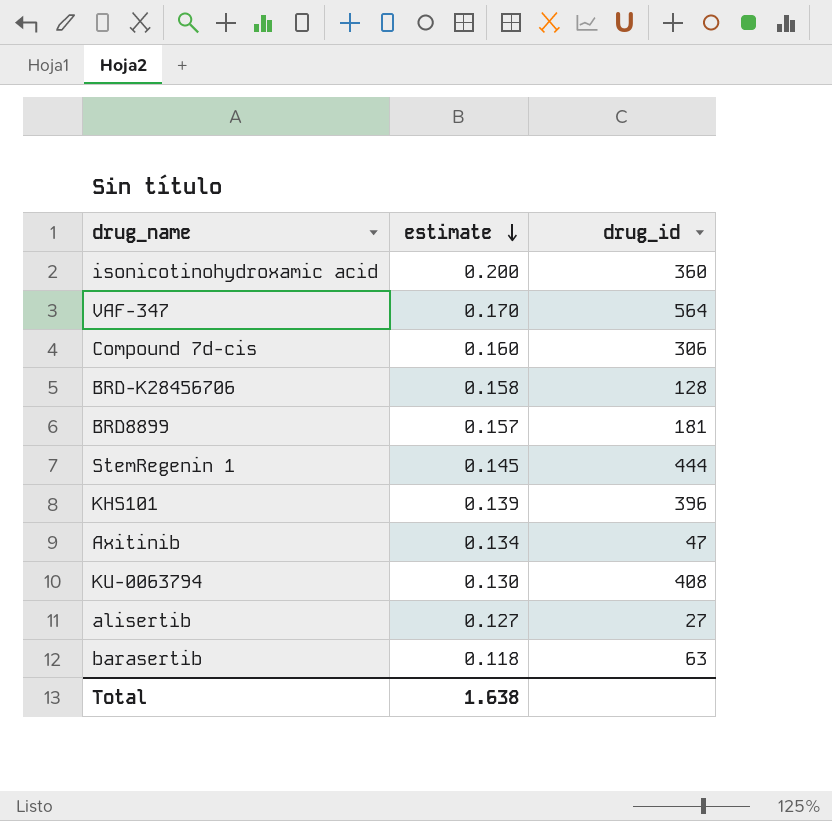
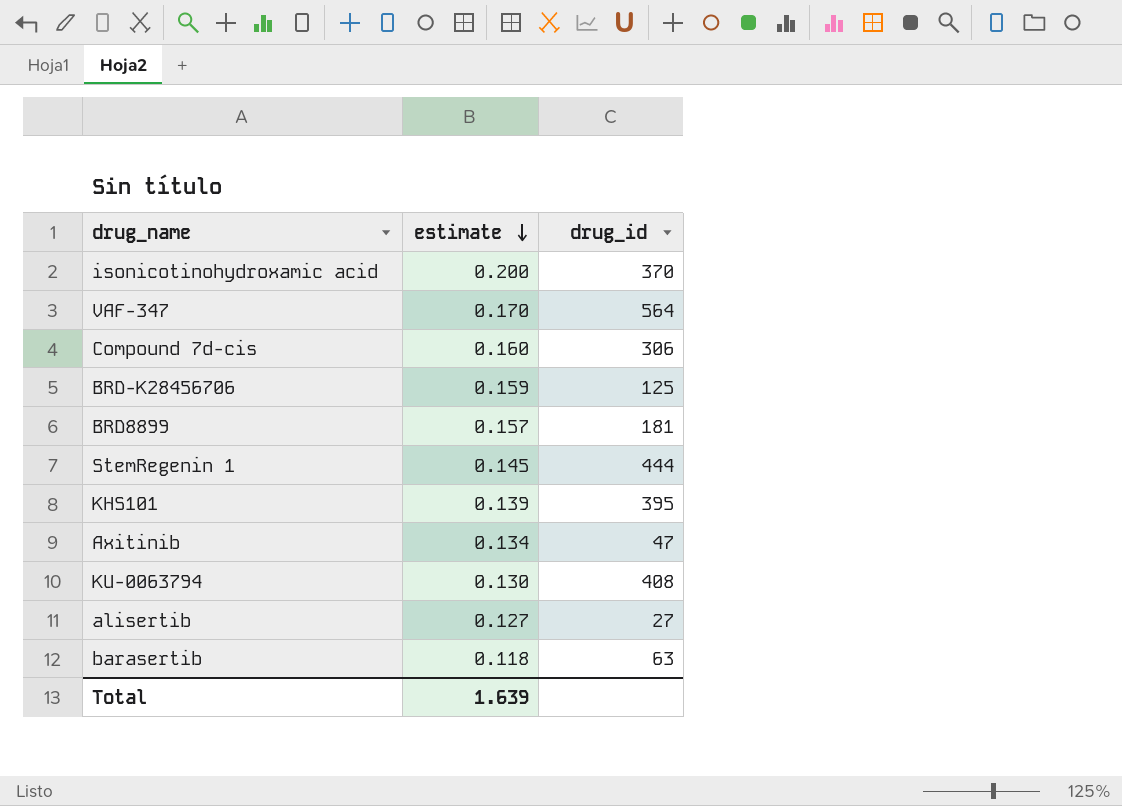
isonicotinohydroxamic acid | drug_id: 360 -> 370
BRD-K28456706 | estimate: 0.158 -> 0.159
BRD-K28456706 | drug_id: 128 -> 125
KHS101 | drug_id: 396 -> 395
Total | estimate: 1.638 -> 1.639

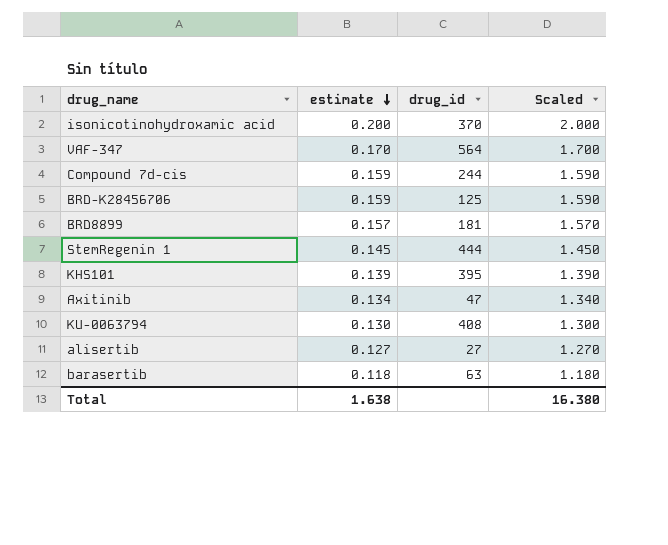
column Scaled | formula: none -> [estimate] * 10
Compound 7d-cis | estimate: 0.160 -> 0.159
Compound 7d-cis | drug_id: 306 -> 244
Total | estimate: 1.639 -> 1.638

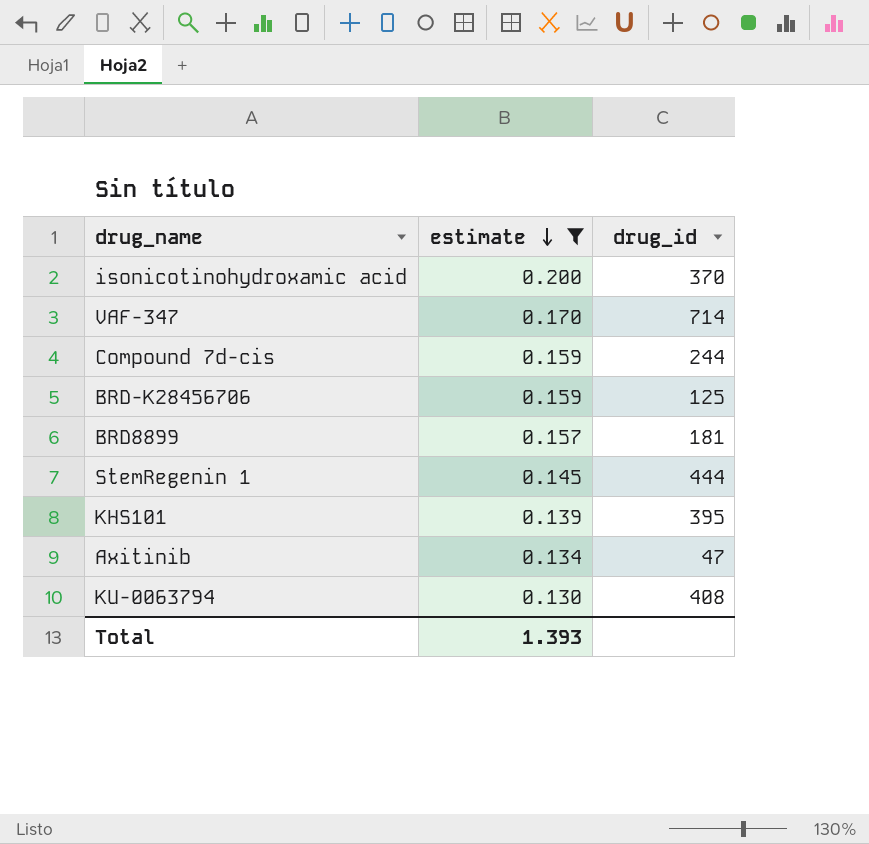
filter: none -> estimate >= 0.130
column Scaled | formula: [estimate] * 10 -> none
VAF-347 | drug_id: 564 -> 714
Total | estimate: 1.638 -> 1.393

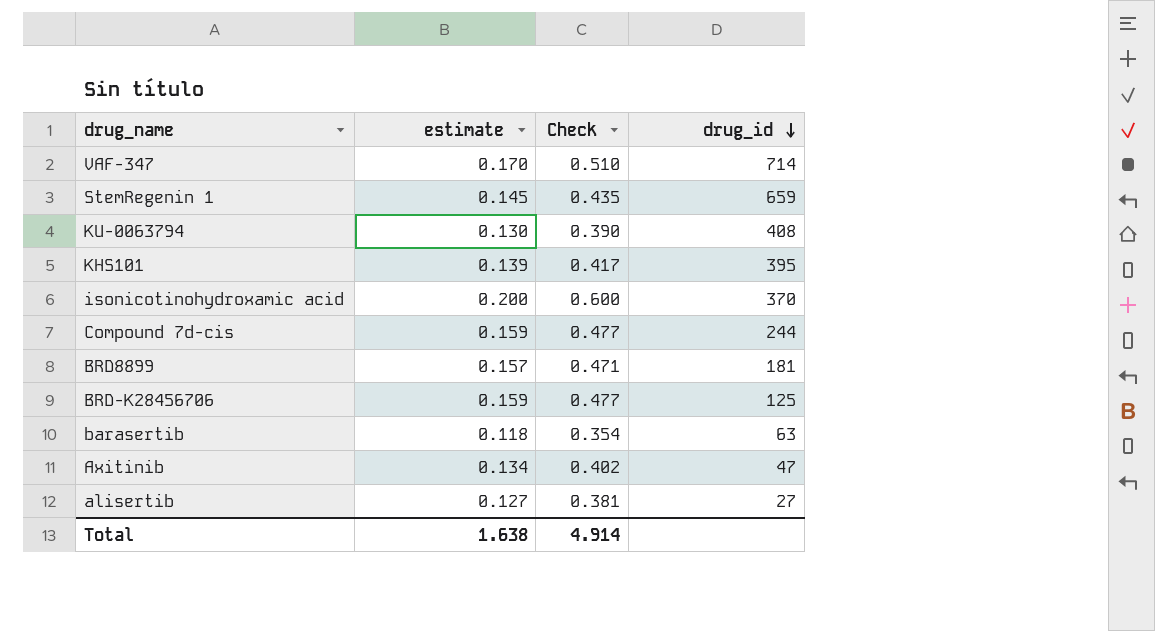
filter: estimate >= 0.130 -> none
row order: estimate descending -> drug_id descending
column Check | formula: none -> [estimate] * 3
StemRegenin 1 | drug_id: 444 -> 659
Total | estimate: 1.393 -> 1.638

